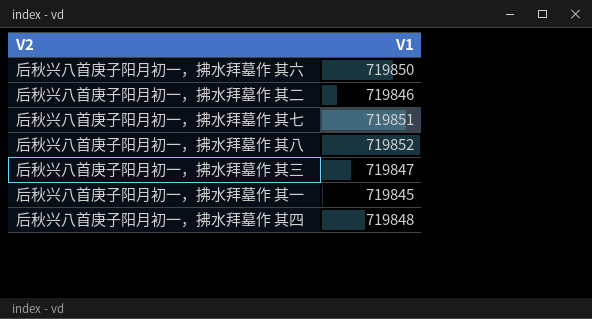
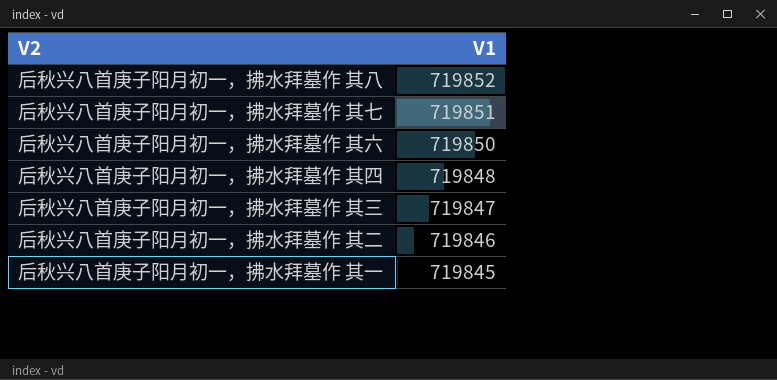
row order: none -> V1 descending

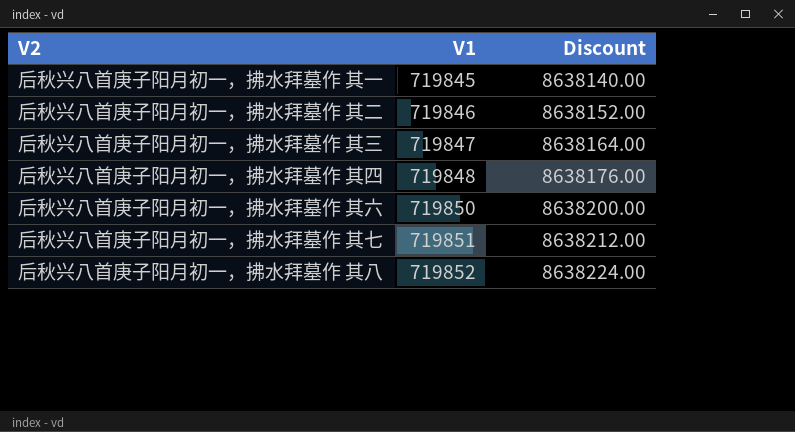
row order: V1 descending -> V1 ascending
column Discount | formula: none -> [V1] * 12

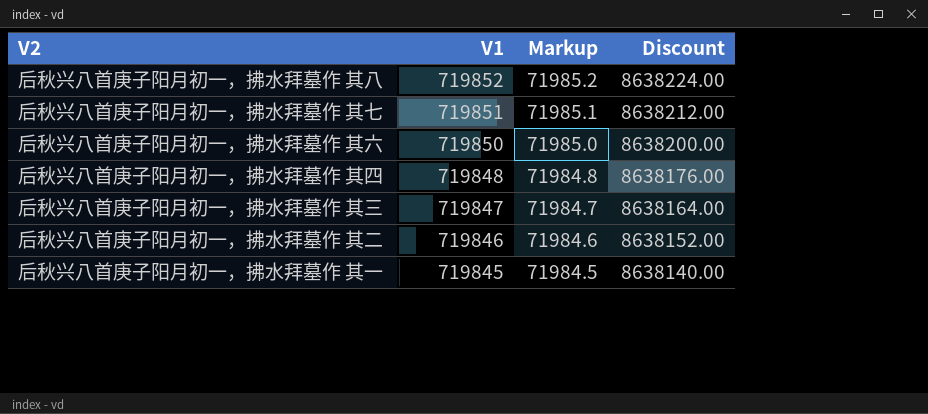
row order: V1 ascending -> V1 descending
column Markup | formula: none -> [V1] * 0.1

